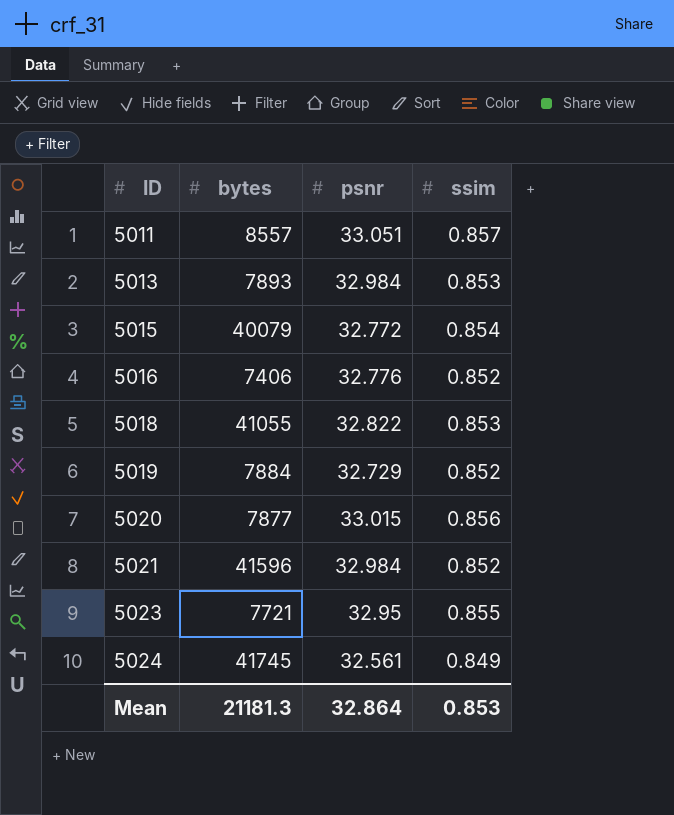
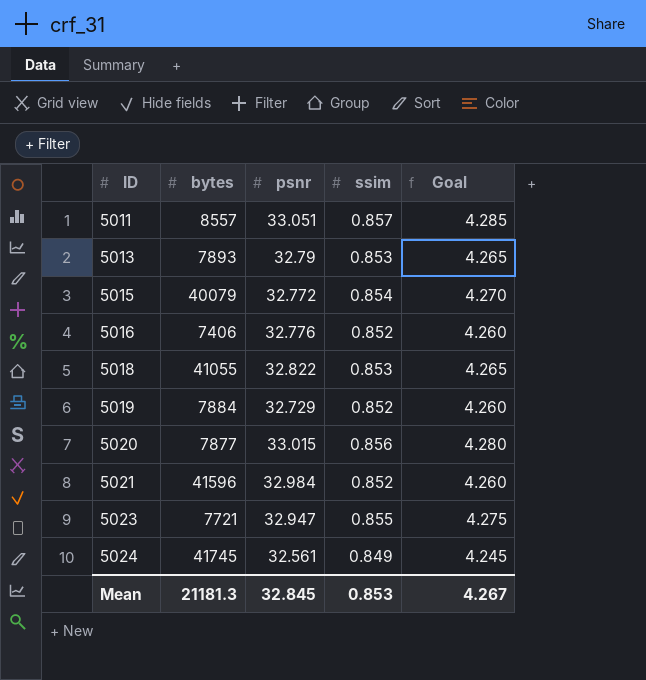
column Goal | formula: none -> [ssim] * 5
5013 | psnr: 32.984 -> 32.79
5023 | psnr: 32.95 -> 32.947
Mean | psnr: 32.864 -> 32.845

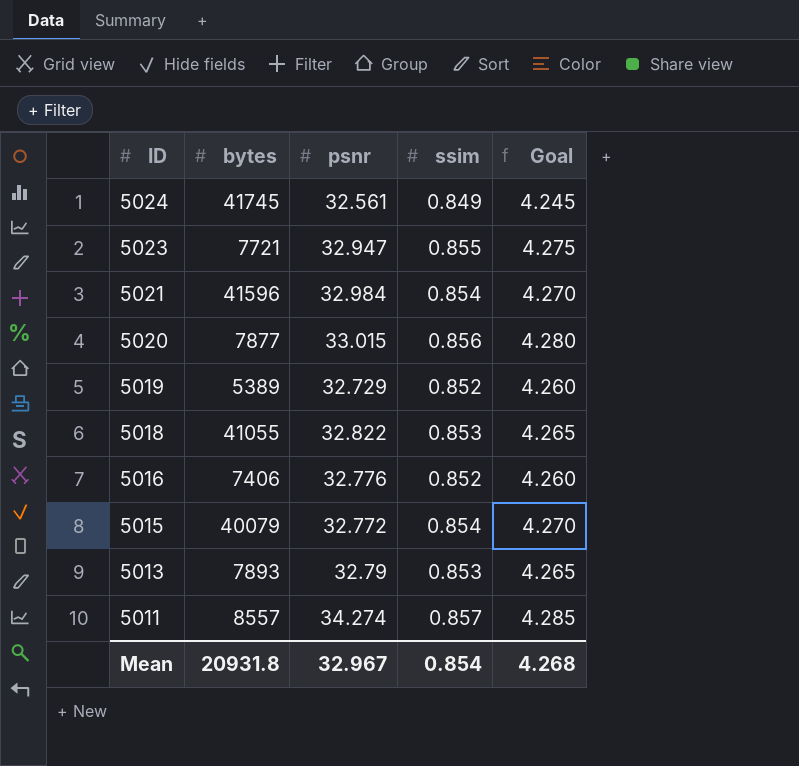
row order: ID ascending -> ID descending
5021 | ssim: 0.852 -> 0.854
5021 | Goal: 4.260 -> 4.270
5019 | bytes: 7884 -> 5389
5011 | psnr: 33.051 -> 34.274
Mean | bytes: 21181.3 -> 20931.8
Mean | psnr: 32.845 -> 32.967
Mean | ssim: 0.853 -> 0.854
Mean | Goal: 4.267 -> 4.268

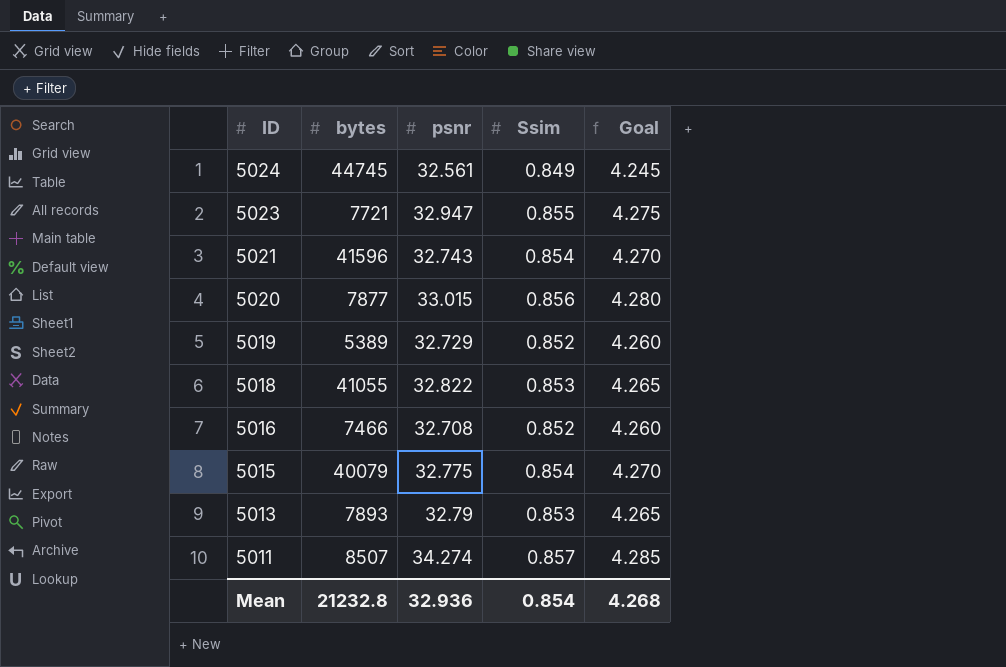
column name: ssim -> Ssim
5024 | bytes: 41745 -> 44745
5021 | psnr: 32.984 -> 32.743
5016 | bytes: 7406 -> 7466
5016 | psnr: 32.776 -> 32.708
5015 | psnr: 32.772 -> 32.775
5011 | bytes: 8557 -> 8507
Mean | bytes: 20931.8 -> 21232.8
Mean | psnr: 32.967 -> 32.936

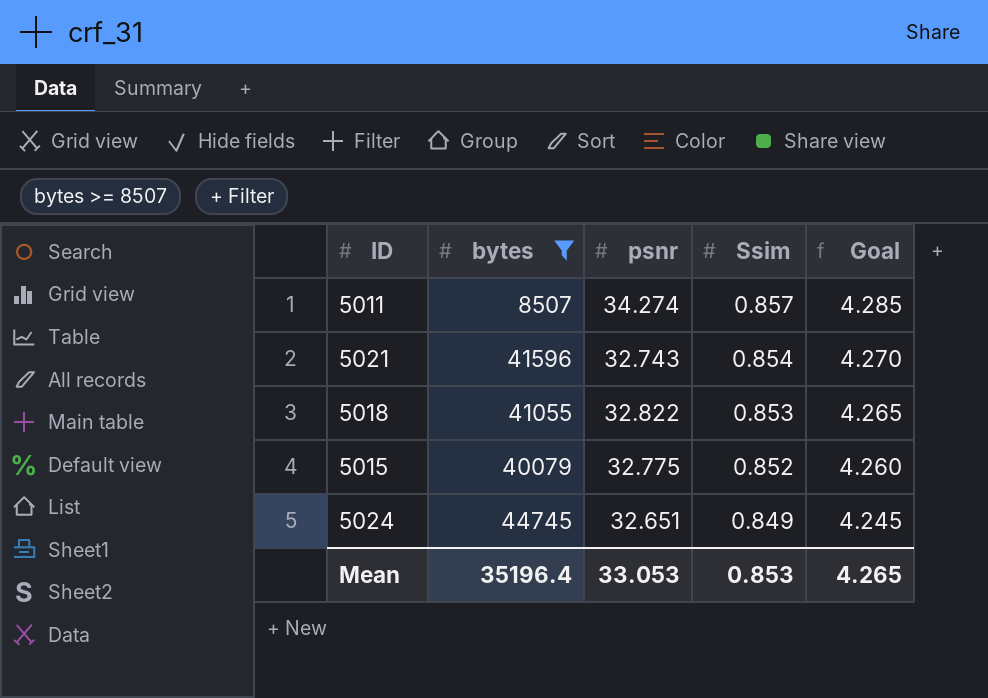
filter: none -> bytes >= 8507
row order: ID descending -> Ssim descending
5015 | Ssim: 0.854 -> 0.852
5015 | Goal: 4.270 -> 4.260
5024 | psnr: 32.561 -> 32.651
Mean | bytes: 21232.8 -> 35196.4
Mean | psnr: 32.936 -> 33.053
Mean | Ssim: 0.854 -> 0.853
Mean | Goal: 4.268 -> 4.265

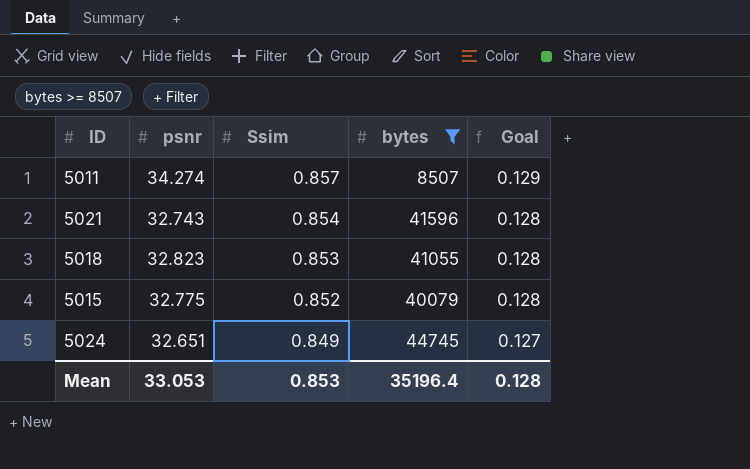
column bytes | position: 2 -> 4
column Goal | formula: [Ssim] * 5 -> [Ssim] * 0.15
5018 | psnr: 32.822 -> 32.823
Mean | Goal: 4.265 -> 0.128

